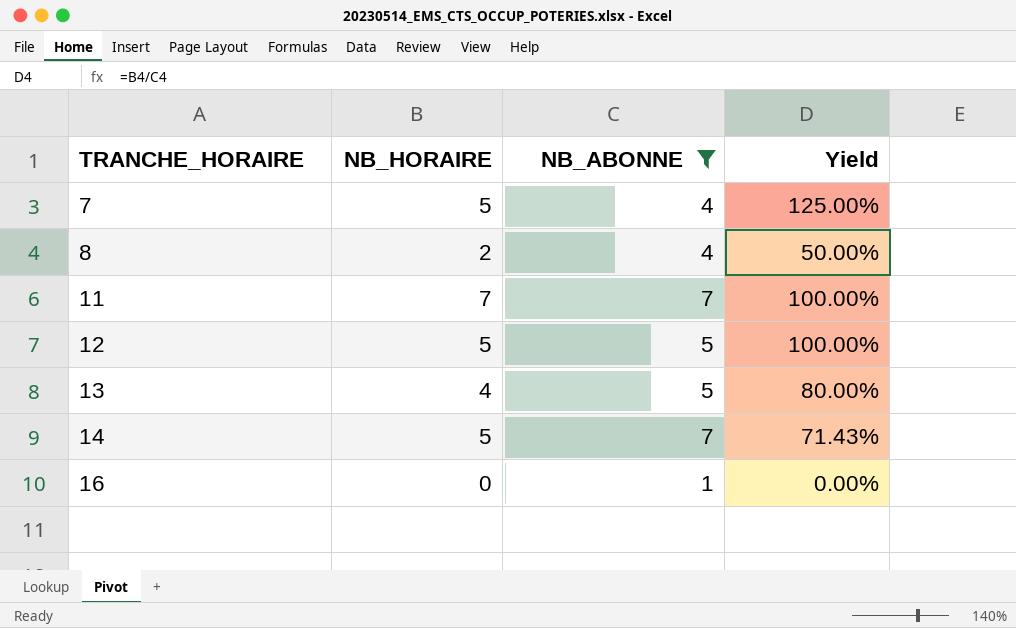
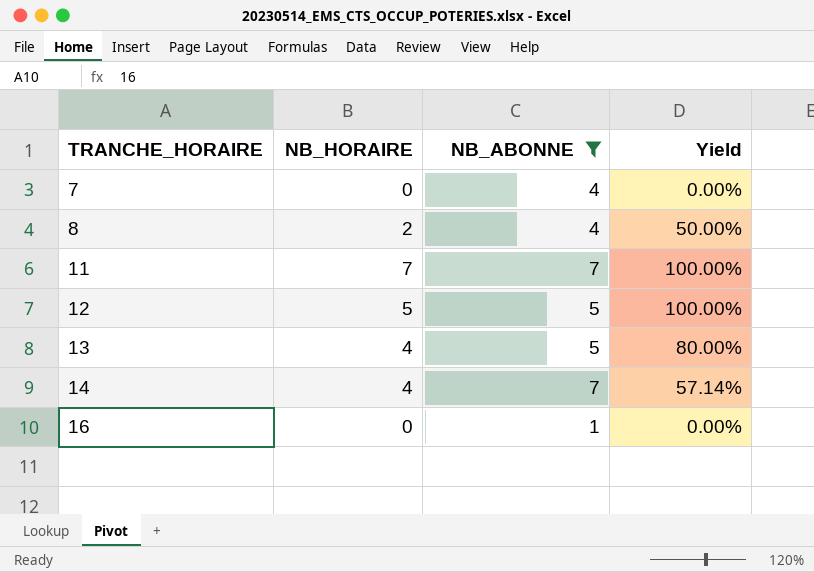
7 | NB_HORAIRE: 5 -> 0
7 | Yield: 125.00% -> 0.00%
14 | NB_HORAIRE: 5 -> 4
14 | Yield: 71.43% -> 57.14%

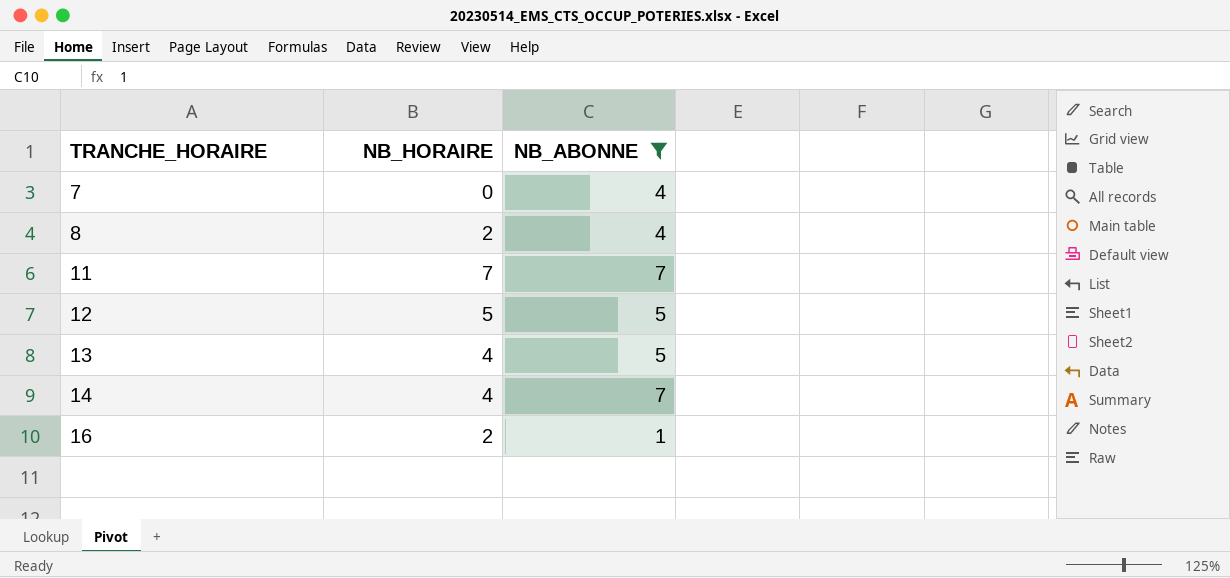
column Yield | formula: [NB_HORAIRE] / [NB_ABONNE] -> none
16 | NB_HORAIRE: 0 -> 2

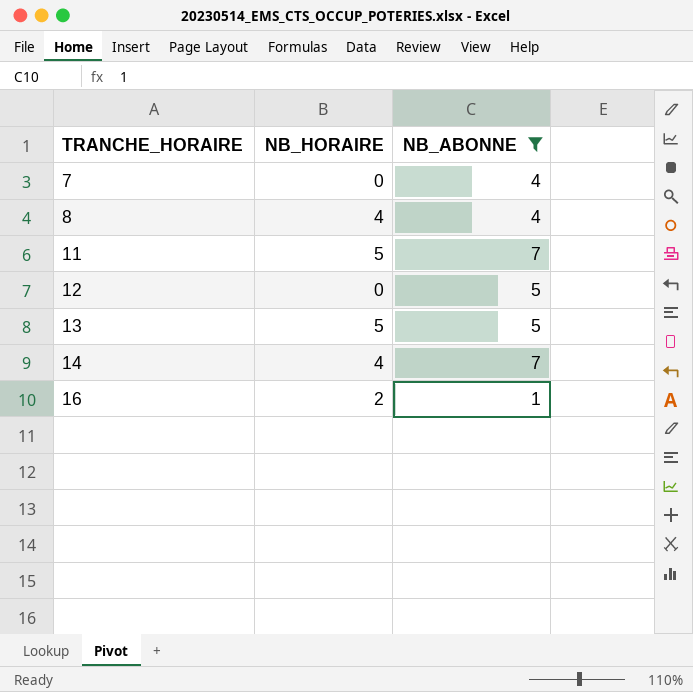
8 | NB_HORAIRE: 2 -> 4
11 | NB_HORAIRE: 7 -> 5
12 | NB_HORAIRE: 5 -> 0
13 | NB_HORAIRE: 4 -> 5

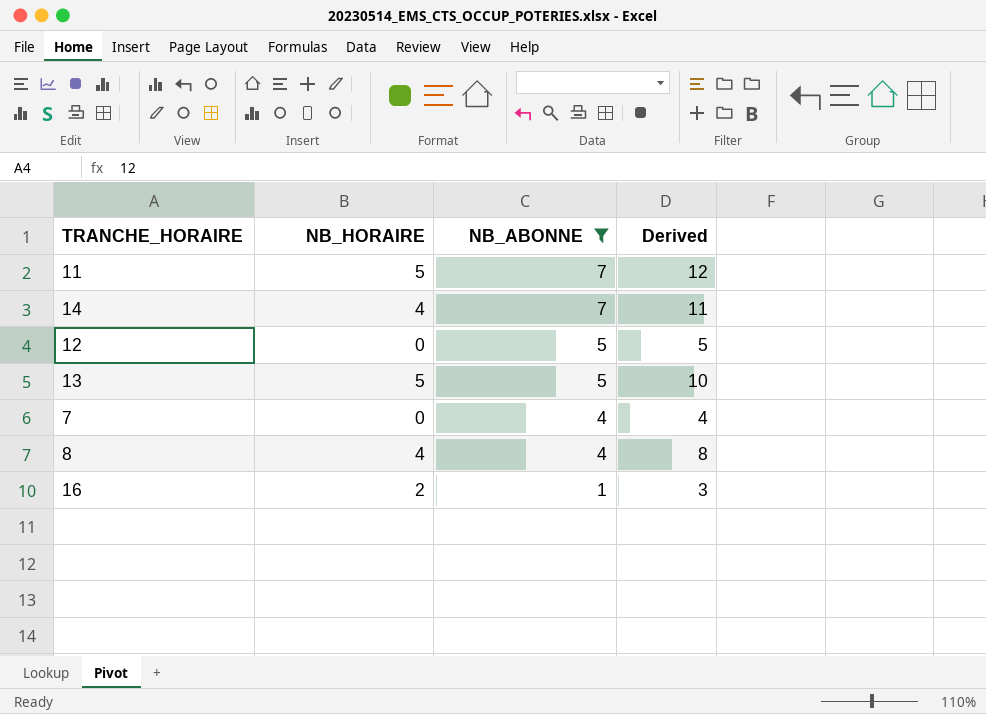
row order: TRANCHE_HORAIRE ascending -> NB_ABONNE descending
column Derived | formula: none -> [NB_HORAIRE] + [NB_ABONNE]

